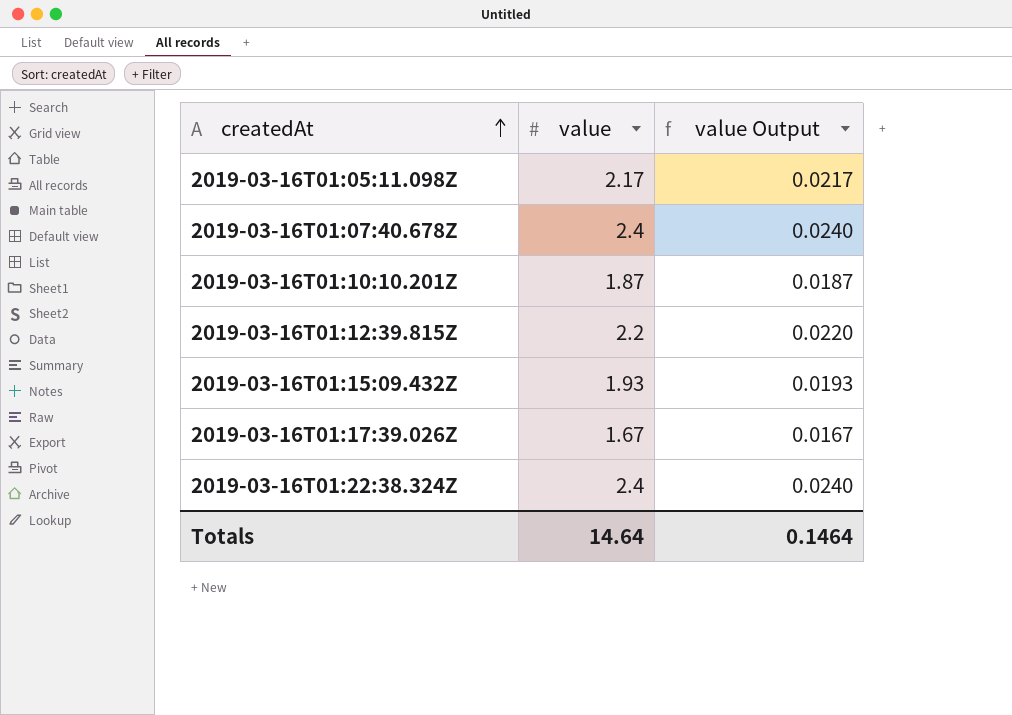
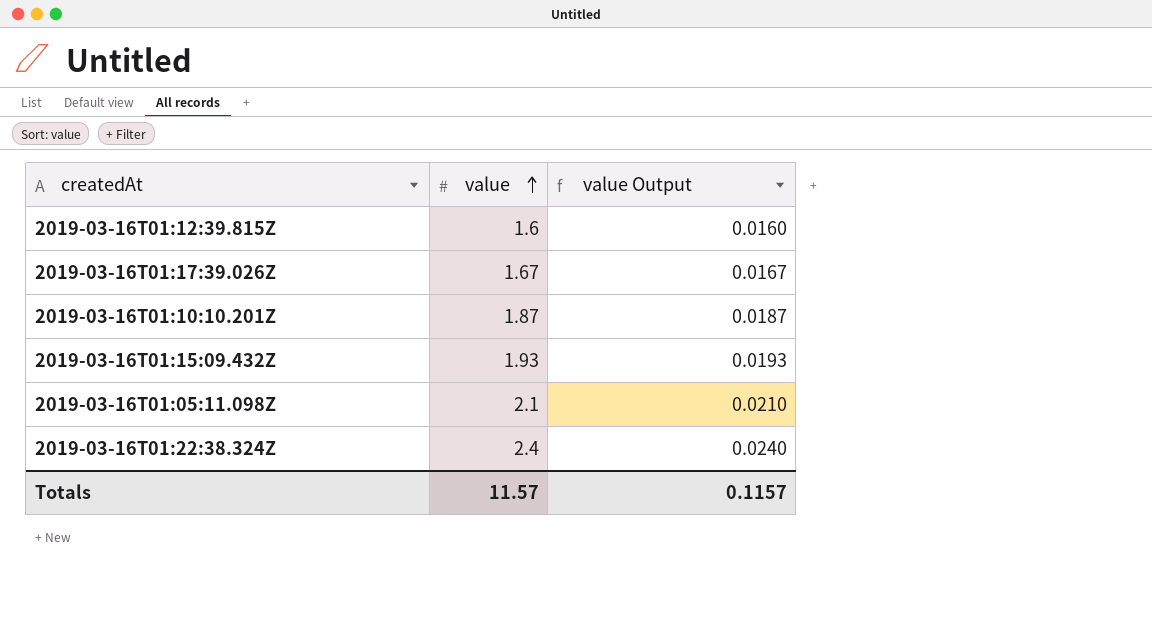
row order: createdAt ascending -> value ascending
row 2019-03-16T01:07:40.678Z: 2.4 | 0.0240 -> none
2019-03-16T01:12:39.815Z | value: 2.2 -> 1.6
2019-03-16T01:12:39.815Z | value Output: 0.0220 -> 0.0160
2019-03-16T01:05:11.098Z | value: 2.17 -> 2.1
2019-03-16T01:05:11.098Z | value Output: 0.0217 -> 0.0210
Totals | value: 14.64 -> 11.57
Totals | value Output: 0.1464 -> 0.1157

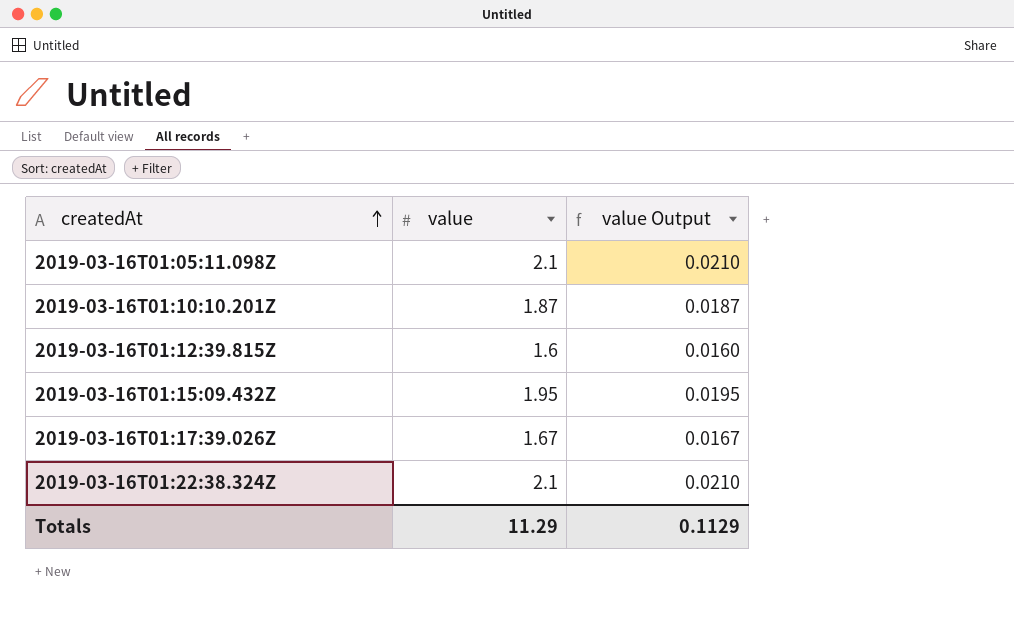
row order: value ascending -> createdAt ascending
2019-03-16T01:15:09.432Z | value: 1.93 -> 1.95
2019-03-16T01:15:09.432Z | value Output: 0.0193 -> 0.0195
2019-03-16T01:22:38.324Z | value: 2.4 -> 2.1
2019-03-16T01:22:38.324Z | value Output: 0.0240 -> 0.0210
Totals | value: 11.57 -> 11.29
Totals | value Output: 0.1157 -> 0.1129

